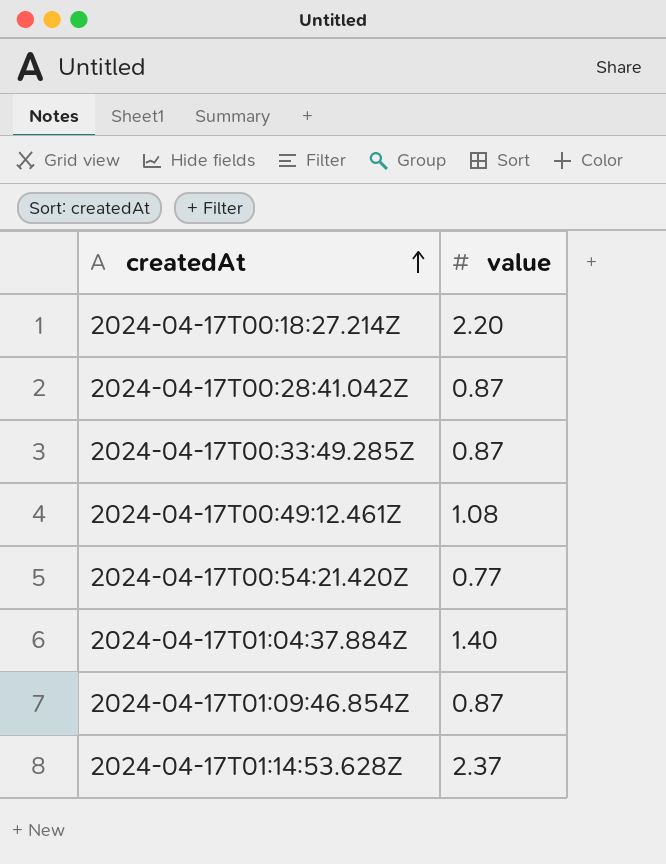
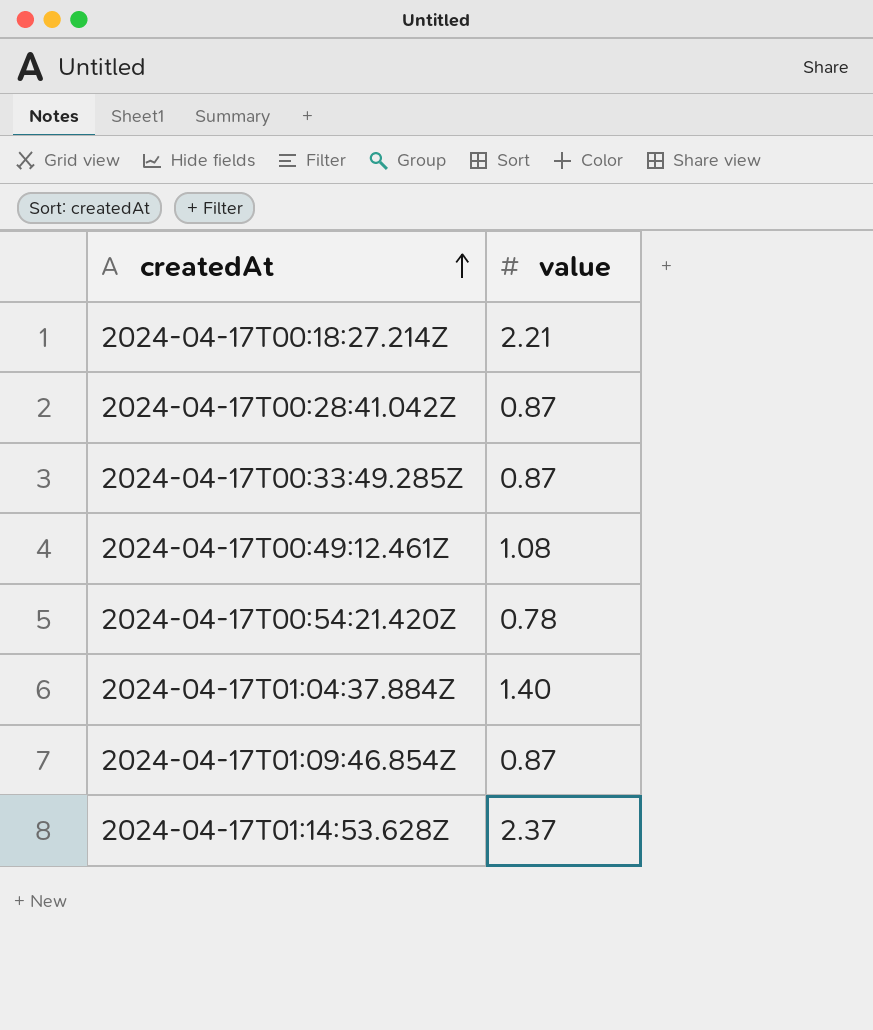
2024-04-17T00:18:27.214Z | value: 2.20 -> 2.21
2024-04-17T00:54:21.420Z | value: 0.77 -> 0.78

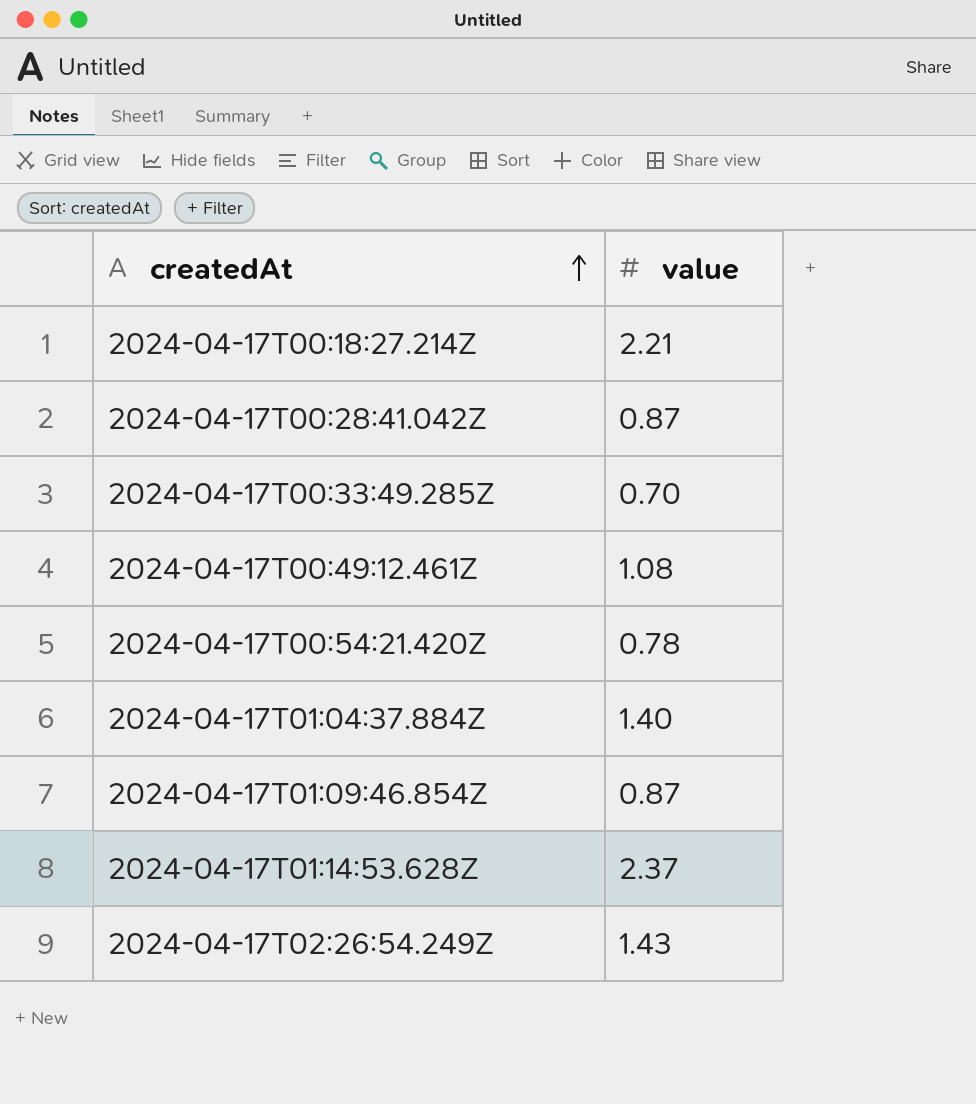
2024-04-17T00:33:49.285Z | value: 0.87 -> 0.70
row 2024-04-17T02:26:54.249Z: none -> 1.43

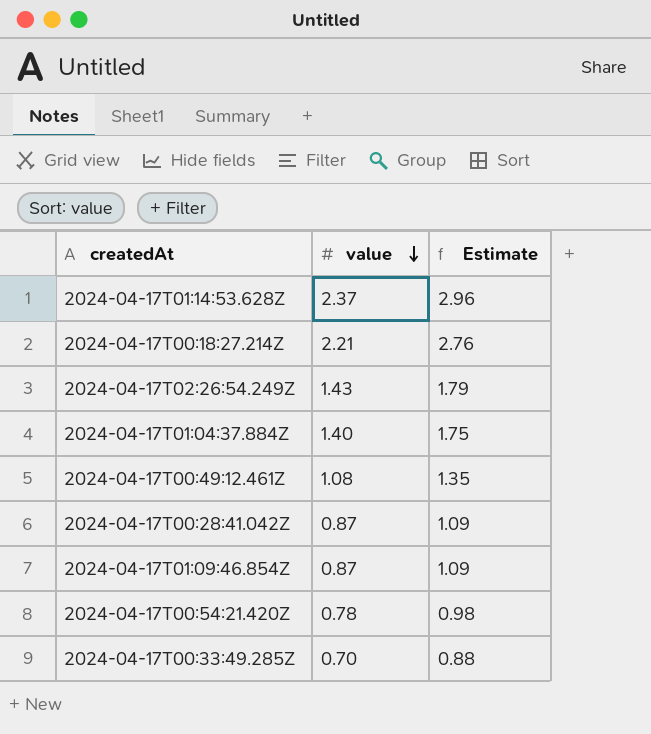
row order: createdAt ascending -> value descending
column Estimate | formula: none -> [value] * 1.25

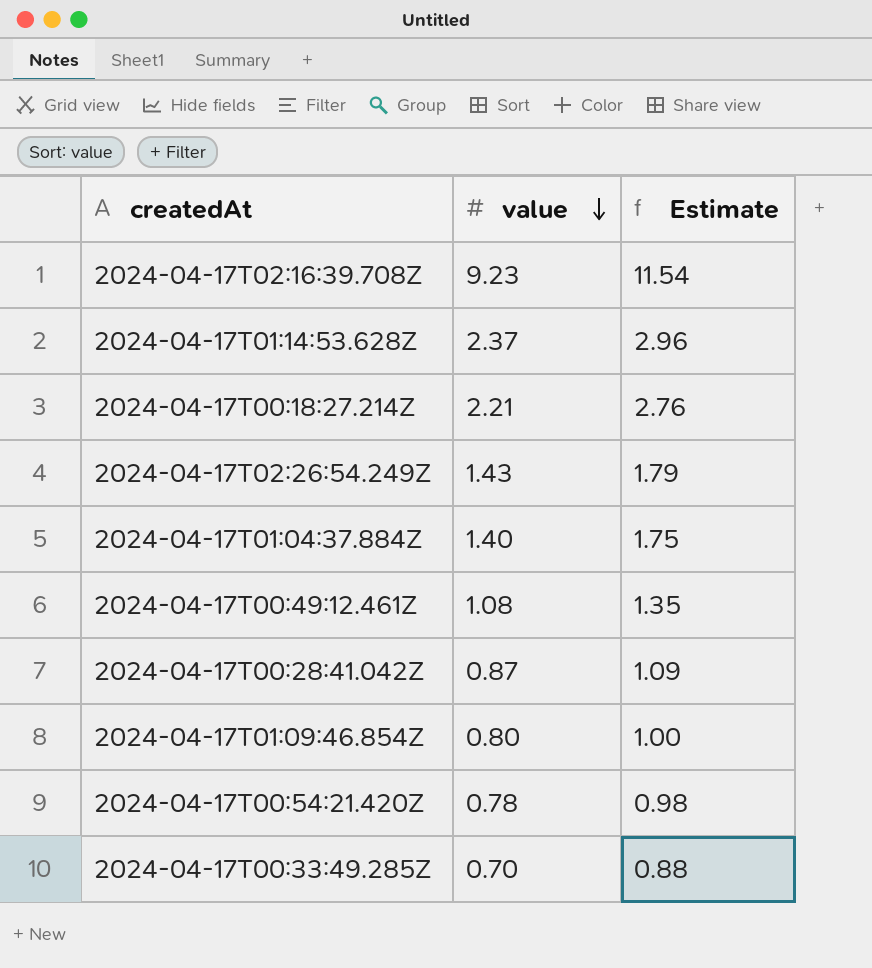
row 2024-04-17T02:16:39.708Z: none -> 9.23 | 11.54
2024-04-17T01:09:46.854Z | value: 0.87 -> 0.80
2024-04-17T01:09:46.854Z | Estimate: 1.09 -> 1.00

